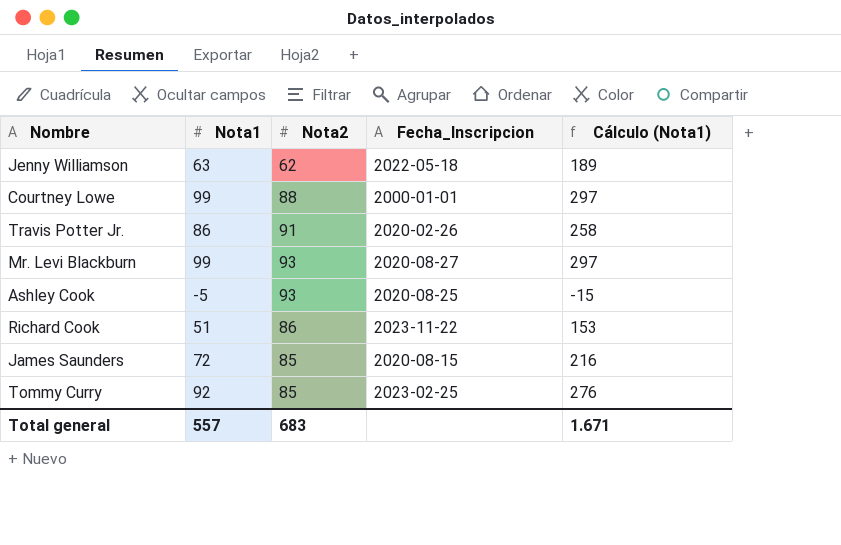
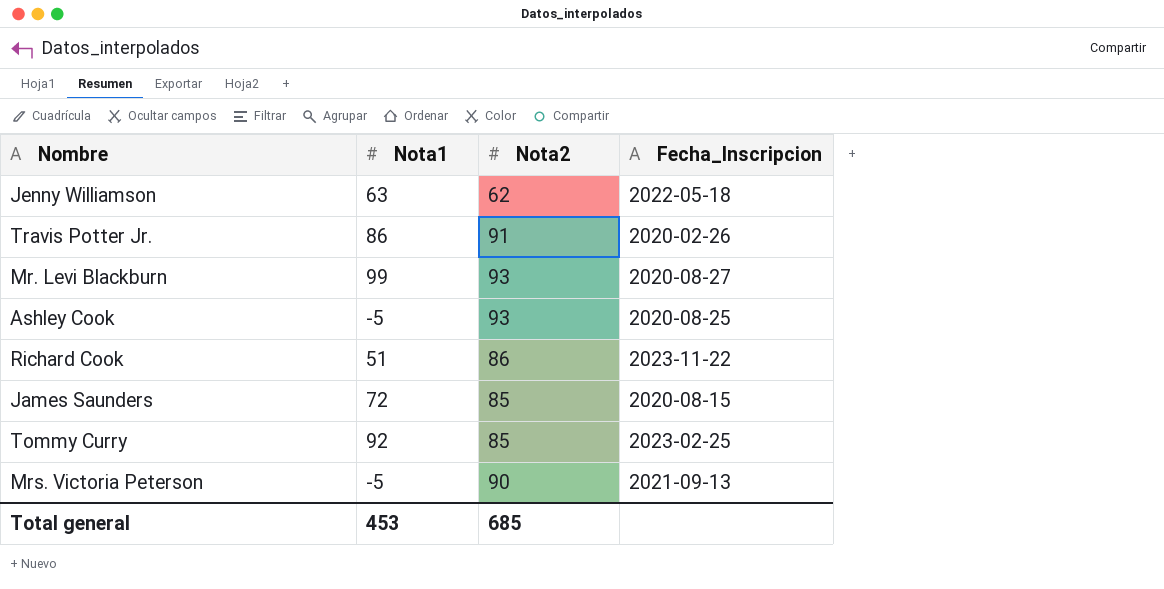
column Cálculo (Nota1) | formula: [Nota1] * 3 -> none
row Courtney Lowe: 99 | 88 | 2000-01-01 | 297 -> none
row Mrs. Victoria Peterson: none -> -5 | 90 | 2021-09-13
Total general | Nota1: 557 -> 453
Total general | Nota2: 683 -> 685

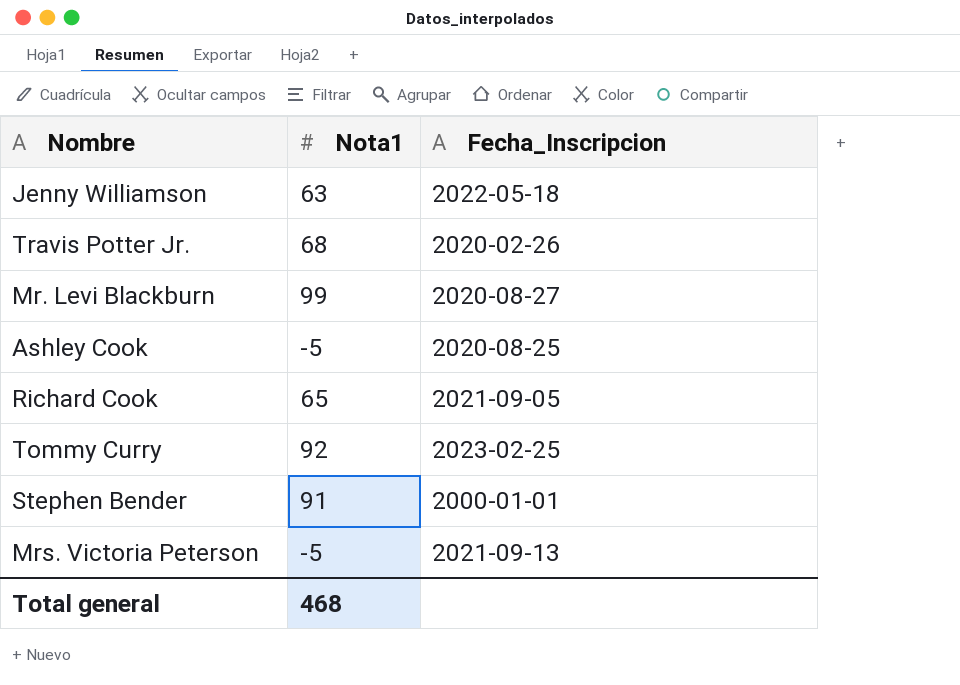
column Nota2 | position: 3 -> none
row James Saunders: 72 | 85 | 2020-08-15 -> none
Travis Potter Jr. | Nota1: 86 -> 68
Richard Cook | Nota1: 51 -> 65
Richard Cook | Fecha_Inscripcion: 2023-11-22 -> 2021-09-05
row Stephen Bender: none -> 91 | 2000-01-01
Total general | Nota1: 453 -> 468

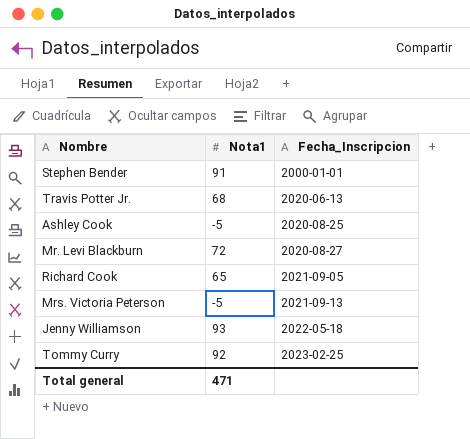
row order: none -> Fecha_Inscripcion ascending
Travis Potter Jr. | Fecha_Inscripcion: 2020-02-26 -> 2020-06-13
Mr. Levi Blackburn | Nota1: 99 -> 72
Jenny Williamson | Nota1: 63 -> 93
Total general | Nota1: 468 -> 471

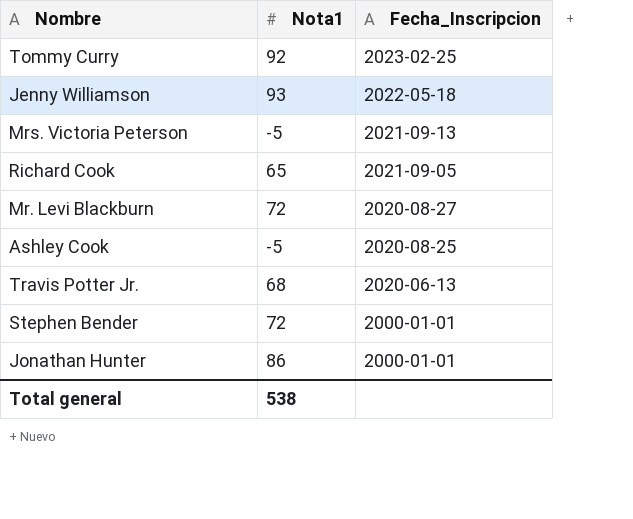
row order: Fecha_Inscripcion ascending -> Fecha_Inscripcion descending
Stephen Bender | Nota1: 91 -> 72
row Jonathan Hunter: none -> 86 | 2000-01-01
Total general | Nota1: 471 -> 538

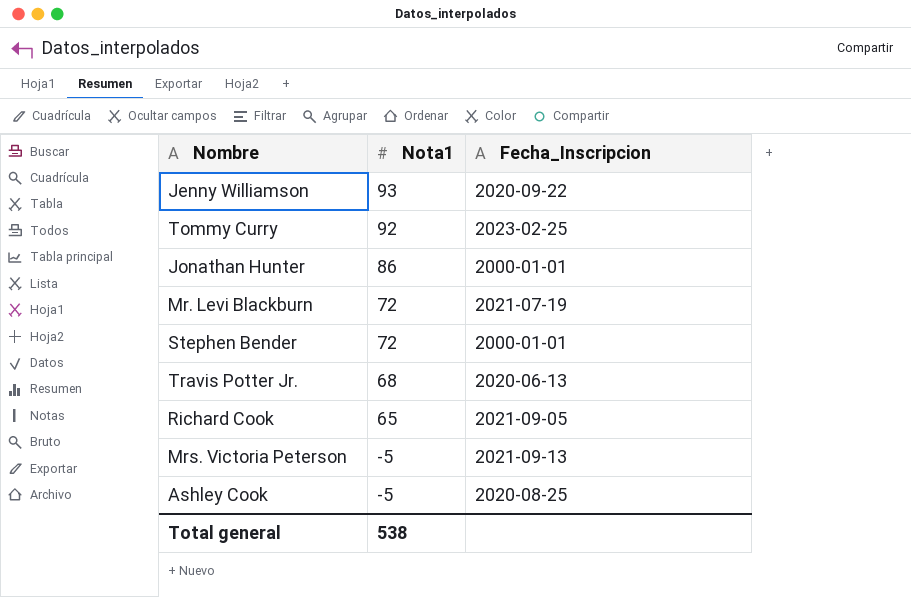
row order: Fecha_Inscripcion descending -> Nota1 descending
Jenny Williamson | Fecha_Inscripcion: 2022-05-18 -> 2020-09-22
Mr. Levi Blackburn | Fecha_Inscripcion: 2020-08-27 -> 2021-07-19

